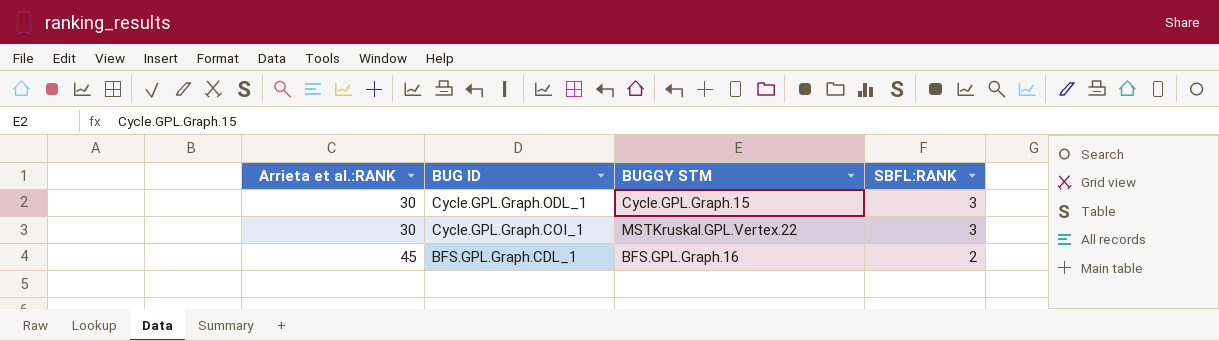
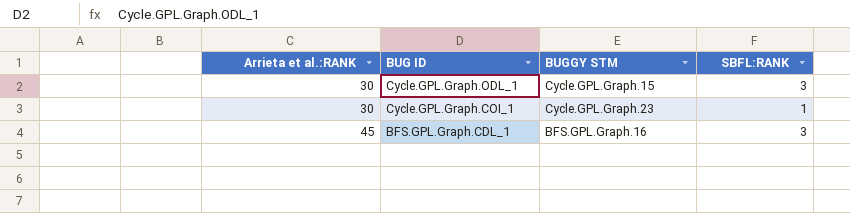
Cycle.GPL.Graph.COI_1 | BUGGY STM: MSTKruskal.GPL.Vertex.22 -> Cycle.GPL.Graph.23
Cycle.GPL.Graph.COI_1 | SBFL:RANK: 3 -> 1
BFS.GPL.Graph.CDL_1 | SBFL:RANK: 2 -> 3

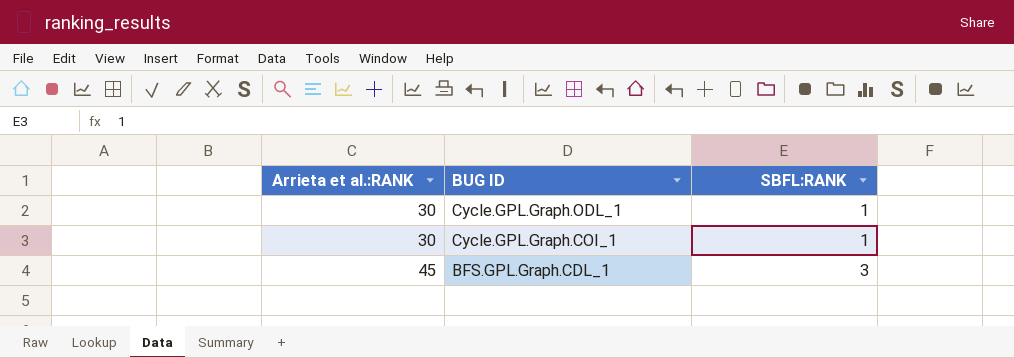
column BUGGY STM | position: 3 -> none
Cycle.GPL.Graph.ODL_1 | SBFL:RANK: 3 -> 1

